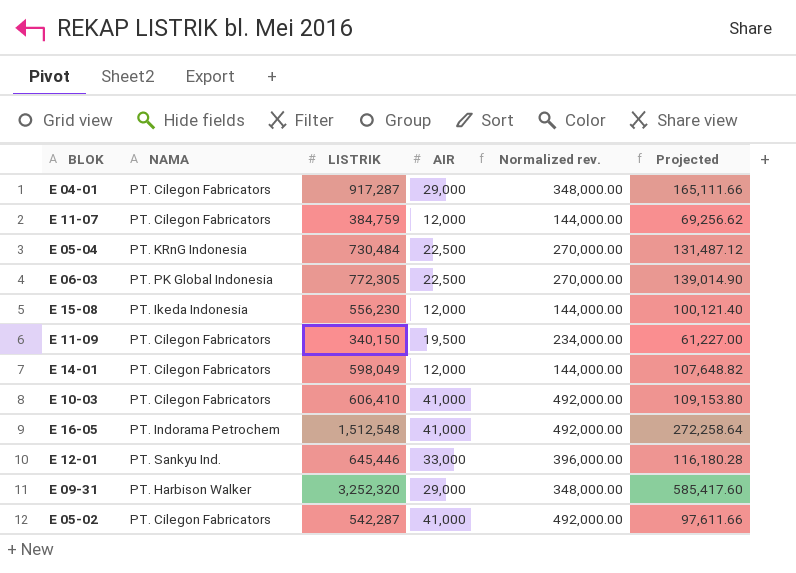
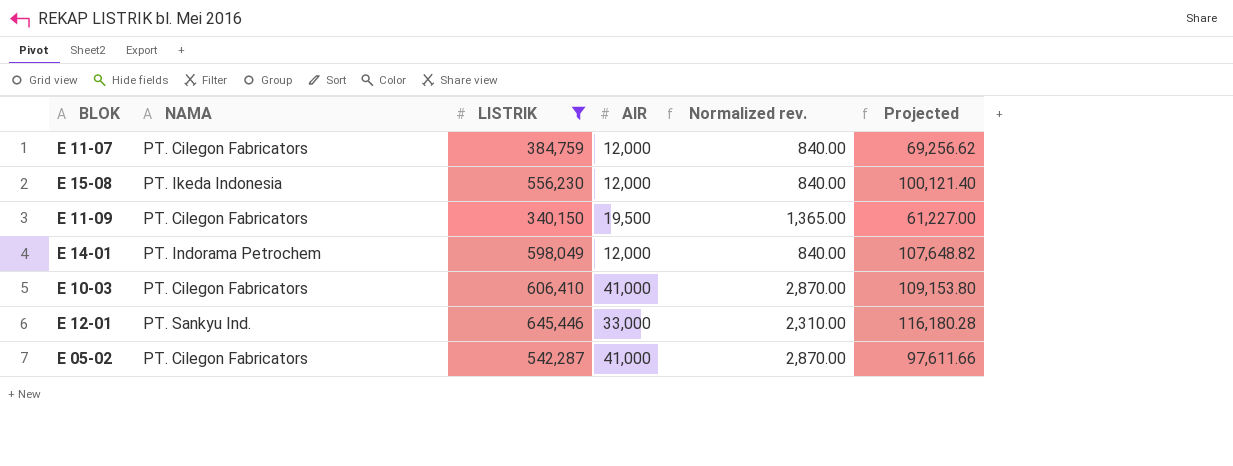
filter: none -> LISTRIK <= 645,446
column Normalized rev. | formula: [AIR] * 12 -> [AIR] * 0.07
E 14-01 | NAMA: PT. Cilegon Fabricators -> PT. Indorama Petrochem

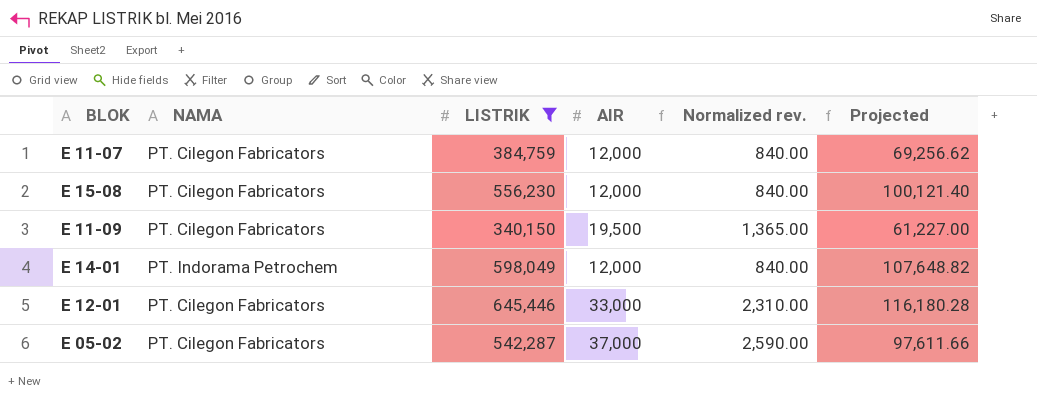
row E 10-03: PT. Cilegon Fabricators | 606,410 | 41,000 | 2,870.00 | 109,153.80 -> none
E 15-08 | NAMA: PT. Ikeda Indonesia -> PT. Cilegon Fabricators
E 12-01 | NAMA: PT. Sankyu Ind. -> PT. Cilegon Fabricators
E 05-02 | AIR: 41,000 -> 37,000
E 05-02 | Normalized rev.: 2,870.00 -> 2,590.00

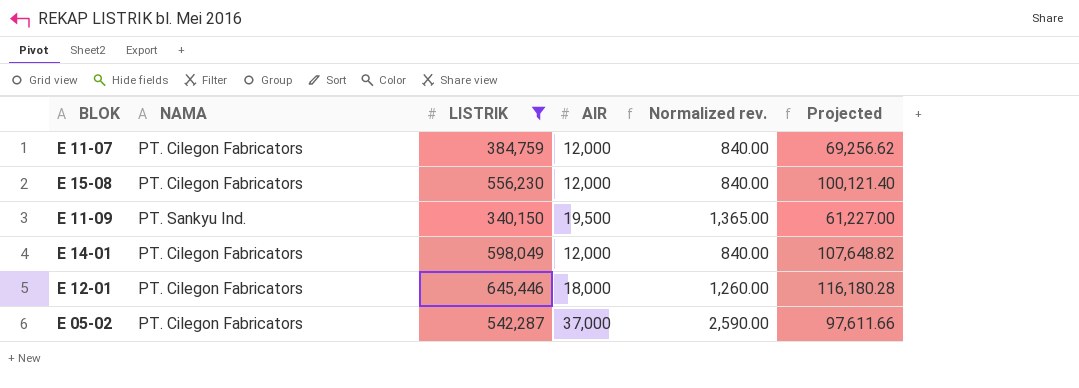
E 11-09 | NAMA: PT. Cilegon Fabricators -> PT. Sankyu Ind.
E 14-01 | NAMA: PT. Indorama Petrochem -> PT. Cilegon Fabricators
E 12-01 | AIR: 33,000 -> 18,000
E 12-01 | Normalized rev.: 2,310.00 -> 1,260.00

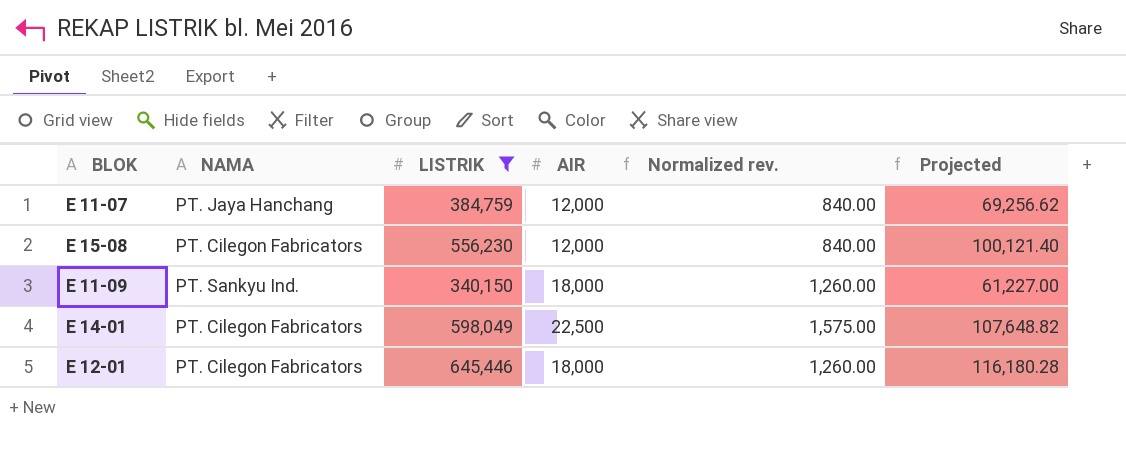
row E 05-02: PT. Cilegon Fabricators | 542,287 | 37,000 | 2,590.00 | 97,611.66 -> none
E 11-07 | NAMA: PT. Cilegon Fabricators -> PT. Jaya Hanchang
E 11-09 | AIR: 19,500 -> 18,000
E 11-09 | Normalized rev.: 1,365.00 -> 1,260.00
E 14-01 | AIR: 12,000 -> 22,500
E 14-01 | Normalized rev.: 840.00 -> 1,575.00

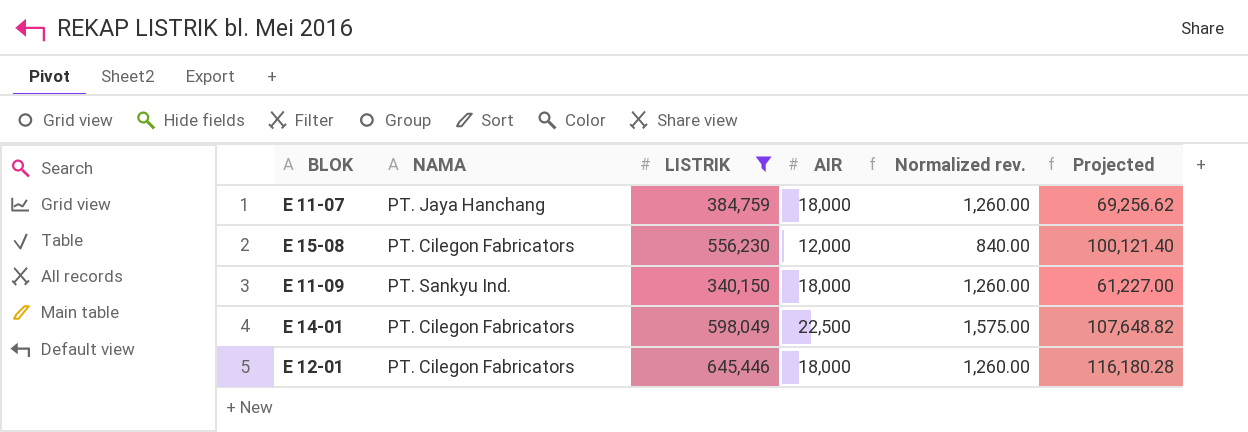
E 11-07 | AIR: 12,000 -> 18,000
E 11-07 | Normalized rev.: 840.00 -> 1,260.00

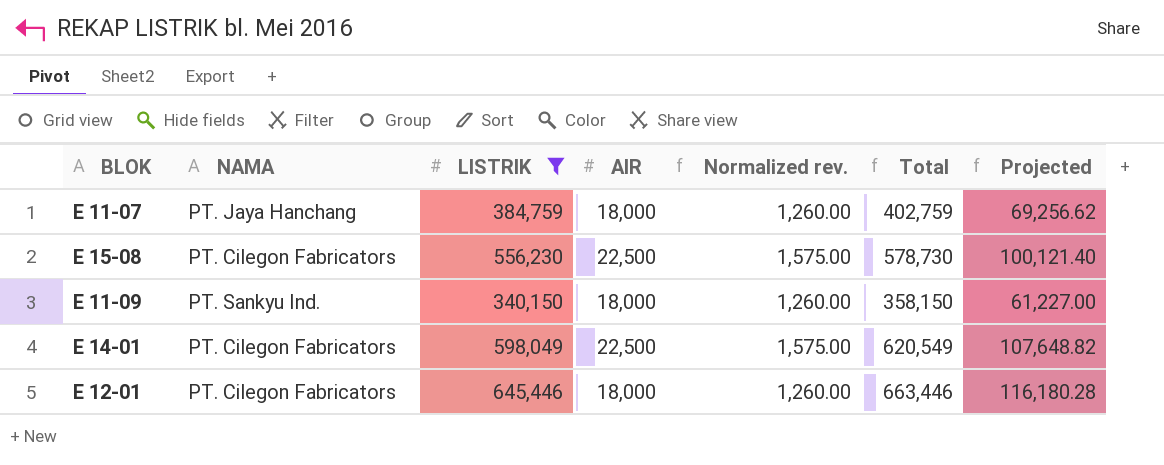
column Total | formula: none -> [LISTRIK] + [AIR]
E 15-08 | AIR: 12,000 -> 22,500
E 15-08 | Normalized rev.: 840.00 -> 1,575.00

